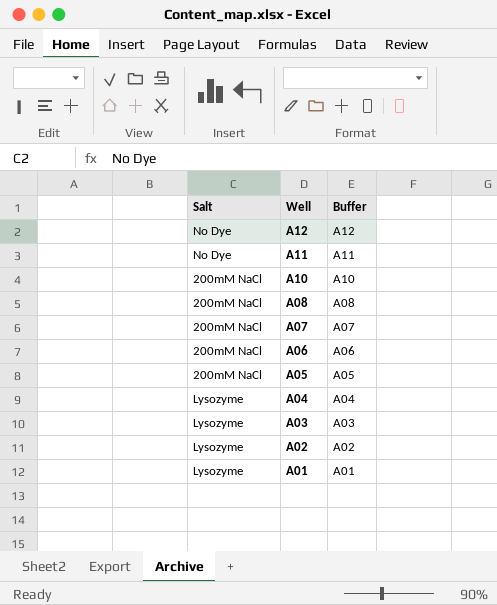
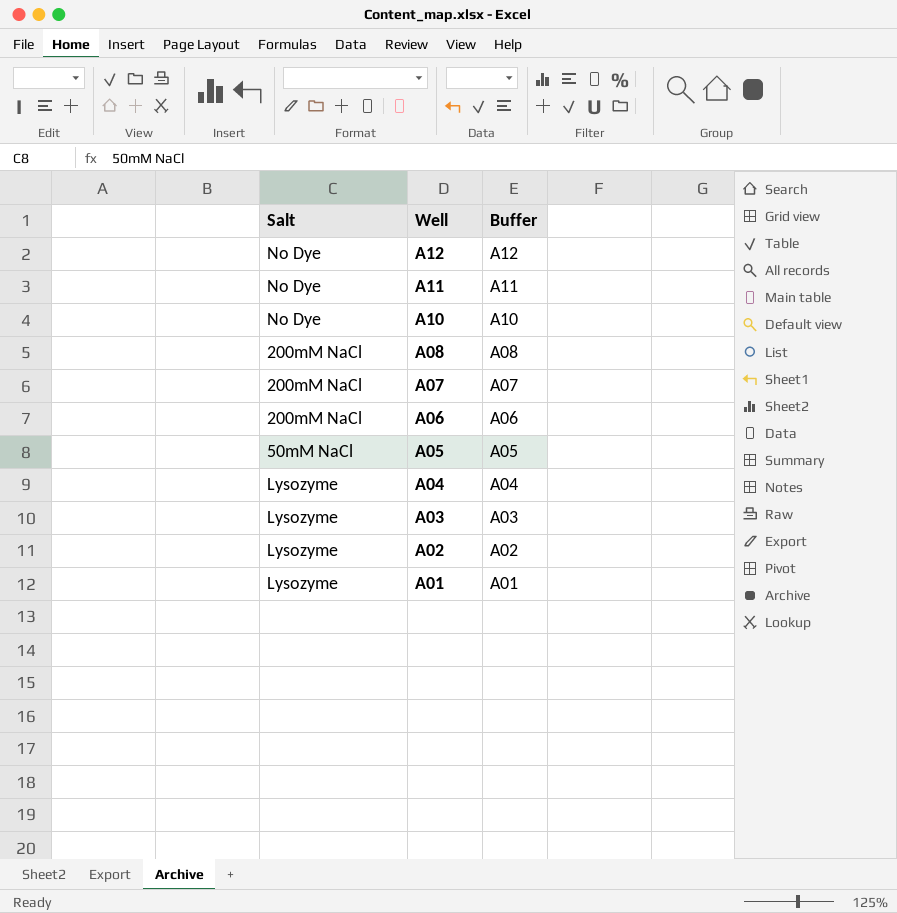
A10 | Salt: 200mM NaCl -> No Dye
A05 | Salt: 200mM NaCl -> 50mM NaCl

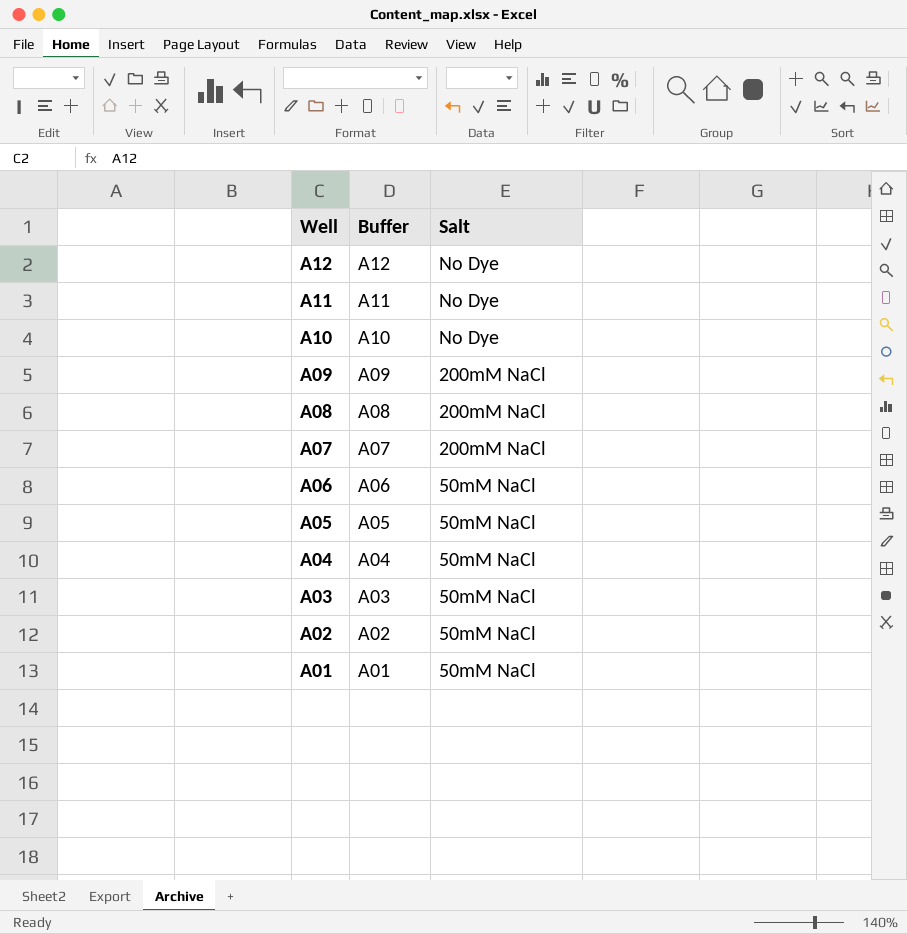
column Salt | position: 1 -> 3
row A09: none -> A09 | 200mM NaCl
A06 | Salt: 200mM NaCl -> 50mM NaCl
A04 | Salt: Lysozyme -> 50mM NaCl
A03 | Salt: Lysozyme -> 50mM NaCl
A02 | Salt: Lysozyme -> 50mM NaCl
A01 | Salt: Lysozyme -> 50mM NaCl

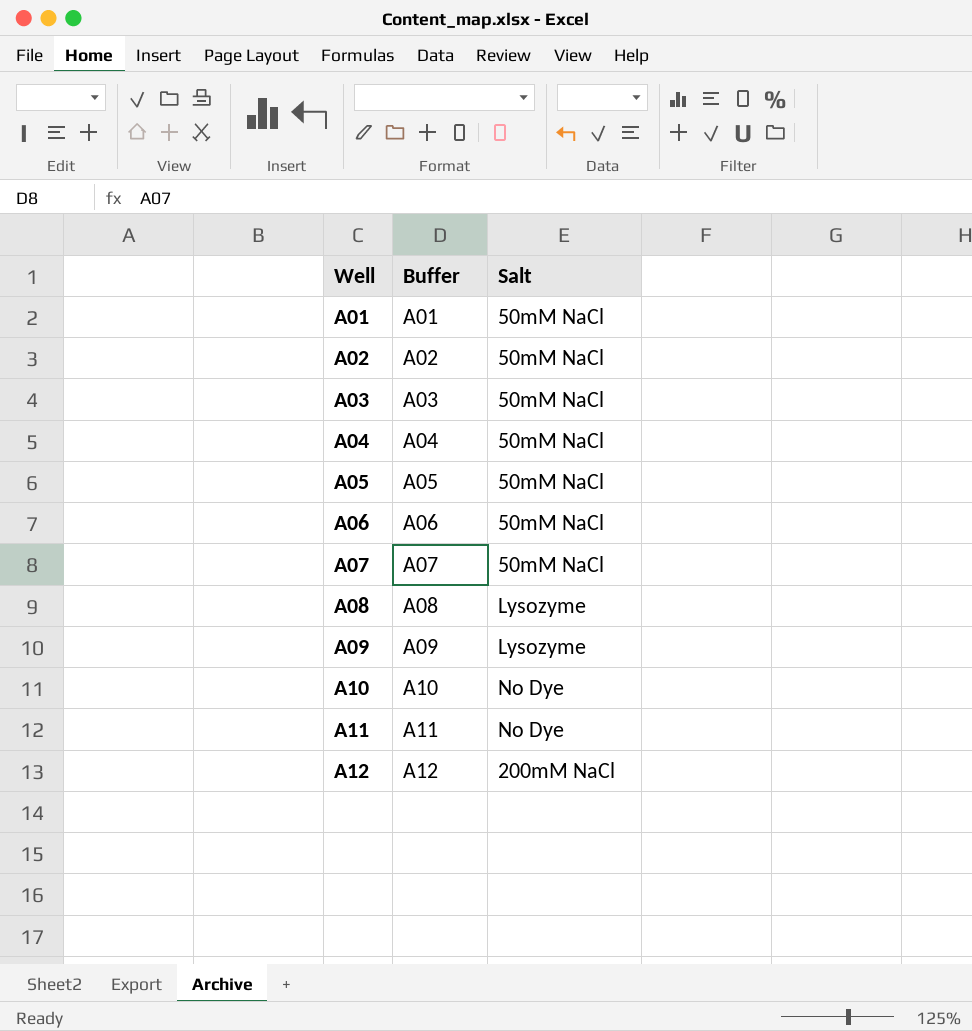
row order: Well descending -> Well ascending
A07 | Salt: 200mM NaCl -> 50mM NaCl
A08 | Salt: 200mM NaCl -> Lysozyme
A09 | Salt: 200mM NaCl -> Lysozyme
A12 | Salt: No Dye -> 200mM NaCl

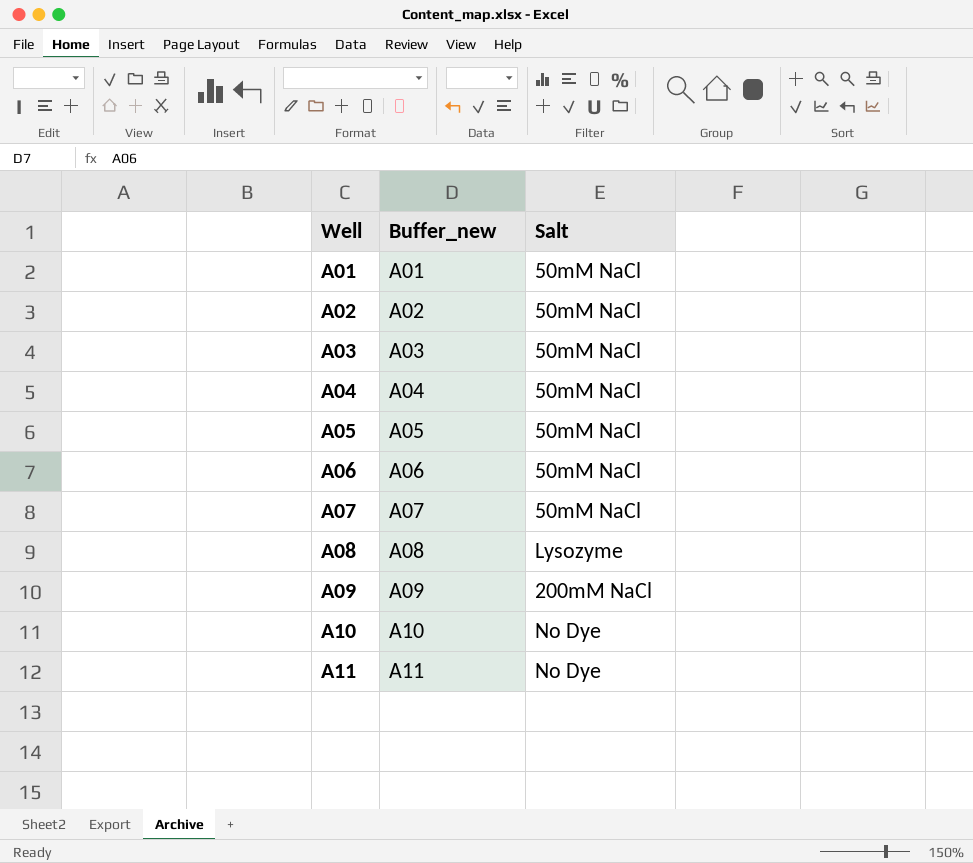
column name: Buffer -> Buffer_new
row A12: A12 | 200mM NaCl -> none
A09 | Salt: Lysozyme -> 200mM NaCl

